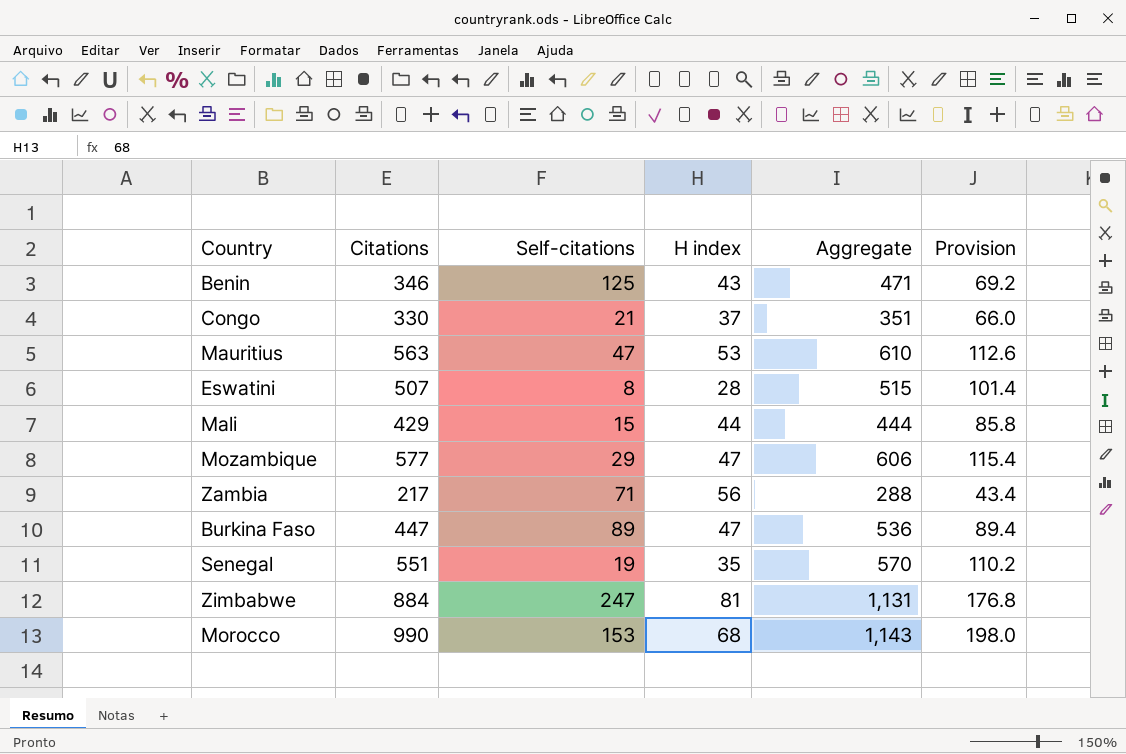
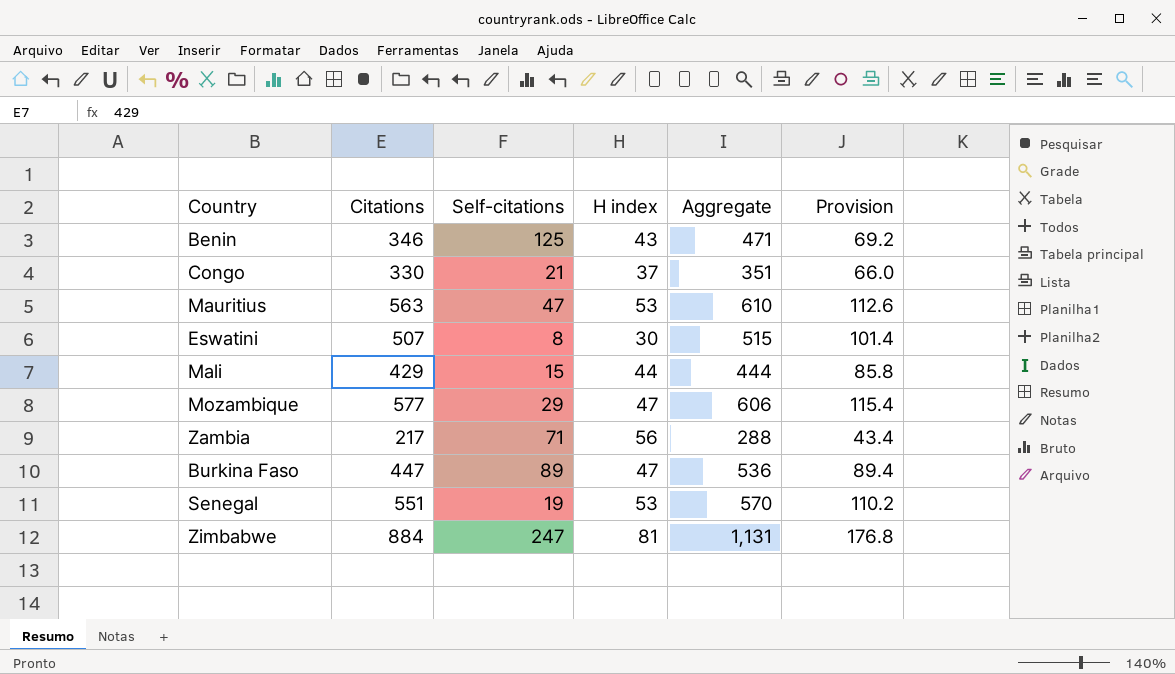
row Morocco: 990 | 153 | 68 | 1,143 | 198.0 -> none
Eswatini | H index: 28 -> 30
Senegal | H index: 35 -> 53

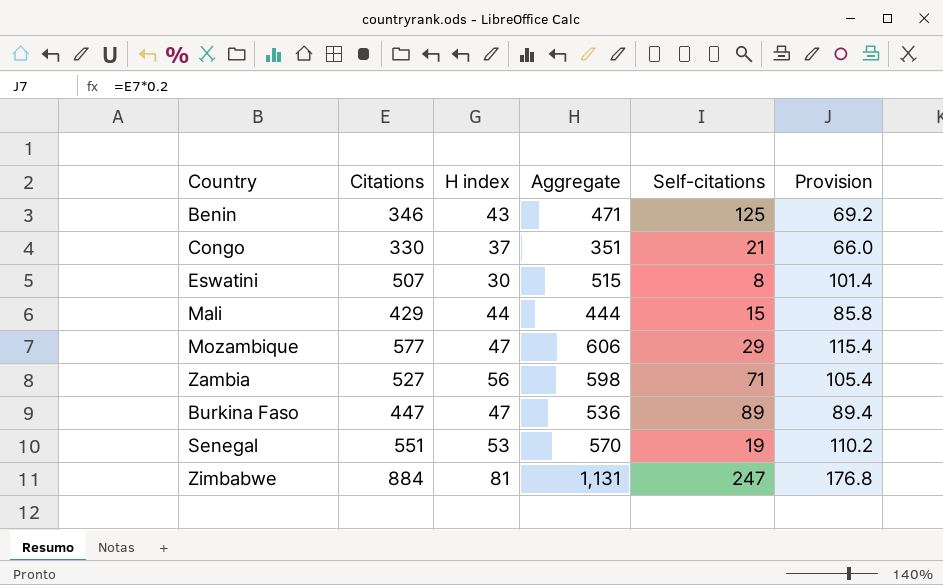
column Self-citations | position: 3 -> 5
row Mauritius: 563 | 47 | 53 | 610 | 112.6 -> none
Zambia | Citations: 217 -> 527
Zambia | Aggregate: 288 -> 598
Zambia | Provision: 43.4 -> 105.4

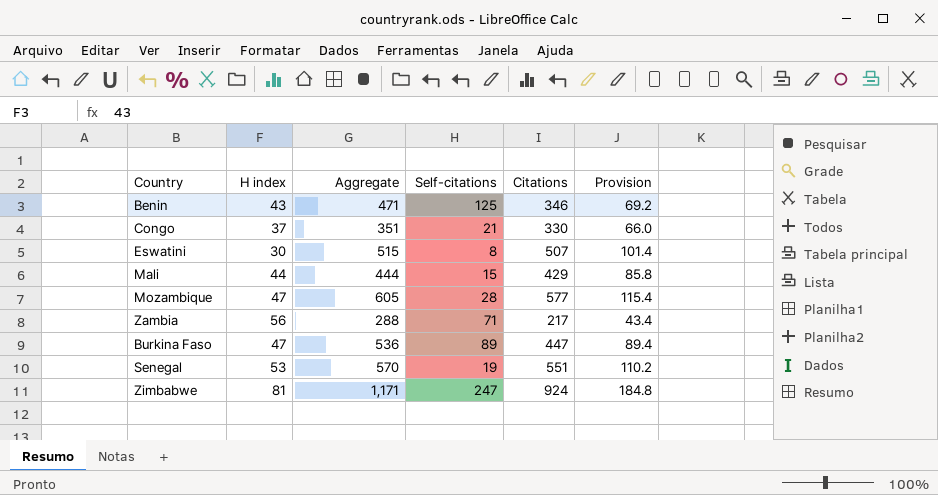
column Citations | position: 2 -> 5
Mozambique | Aggregate: 606 -> 605
Mozambique | Self-citations: 29 -> 28
Zambia | Aggregate: 598 -> 288
Zambia | Citations: 527 -> 217
Zambia | Provision: 105.4 -> 43.4
Zimbabwe | Aggregate: 1,131 -> 1,171
Zimbabwe | Citations: 884 -> 924
Zimbabwe | Provision: 176.8 -> 184.8

